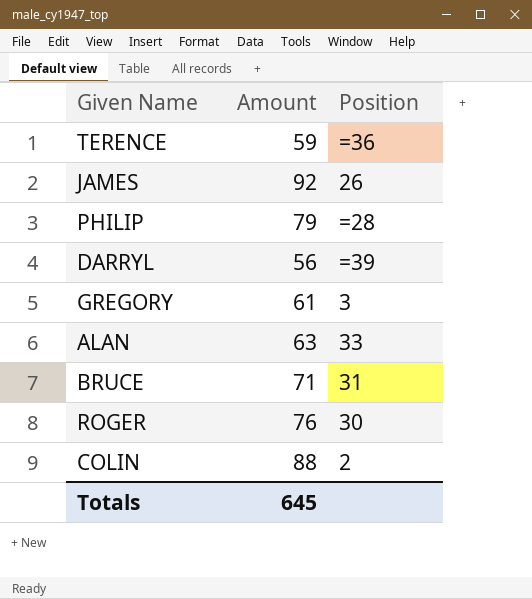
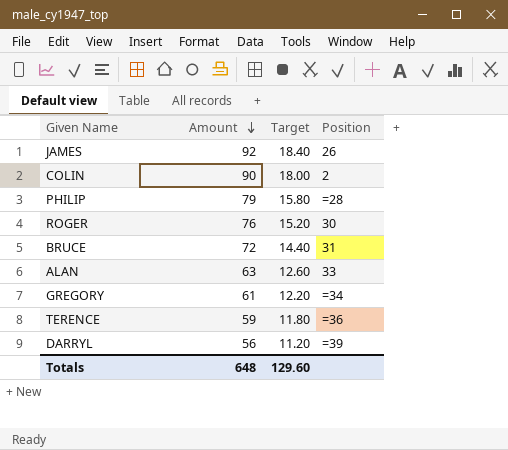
row order: none -> Amount descending
column Target | formula: none -> [Amount] * 0.2
COLIN | Amount: 88 -> 90
BRUCE | Amount: 71 -> 72
GREGORY | Position: 3 -> =34
Totals | Amount: 645 -> 648

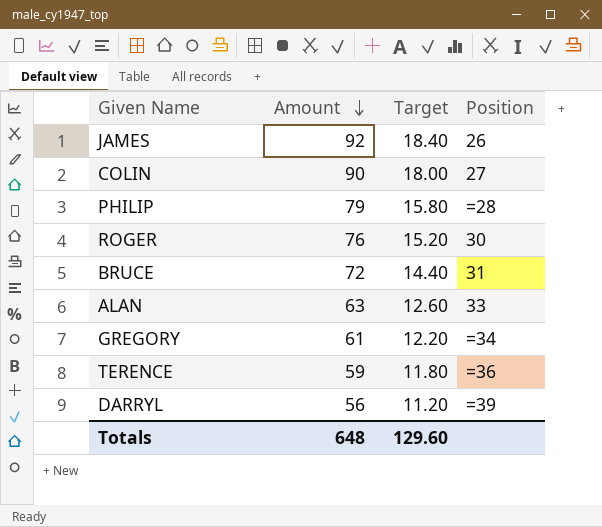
COLIN | Position: 2 -> 27

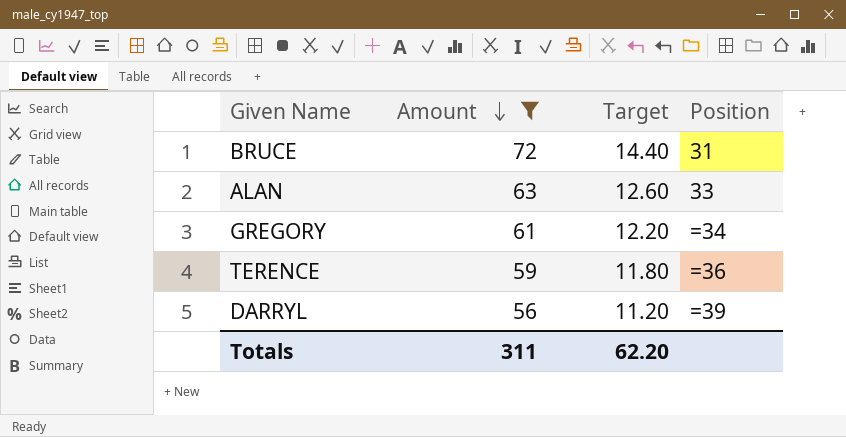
filter: none -> Amount <= 72
Totals | Amount: 648 -> 311
Totals | Target: 129.60 -> 62.20

